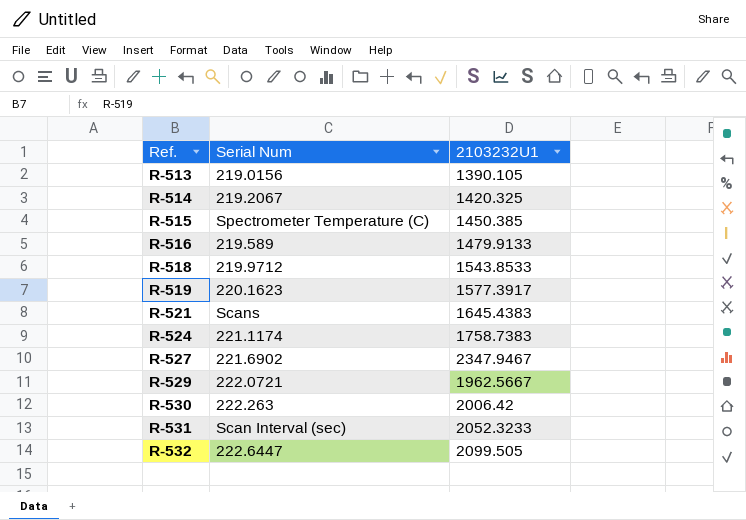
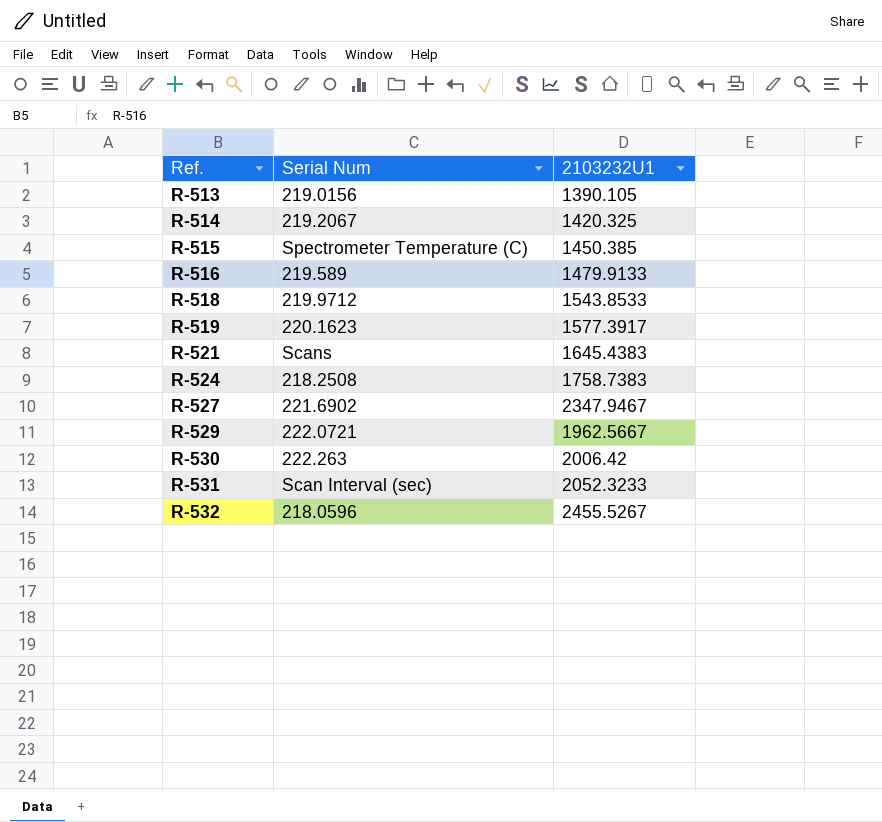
R-524 | Serial Num: 221.1174 -> 218.2508
R-532 | Serial Num: 222.6447 -> 218.0596
R-532 | 2103232U1: 2099.505 -> 2455.5267

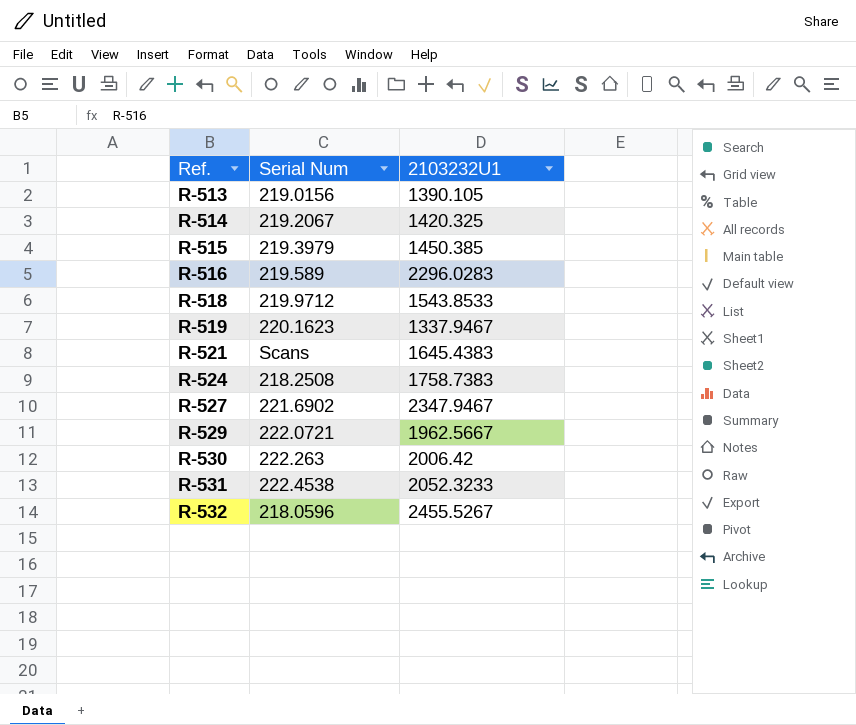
R-515 | Serial Num: Spectrometer Temperature (C) -> 219.3979
R-516 | 2103232U1: 1479.9133 -> 2296.0283
R-519 | 2103232U1: 1577.3917 -> 1337.9467
R-531 | Serial Num: Scan Interval (sec) -> 222.4538

